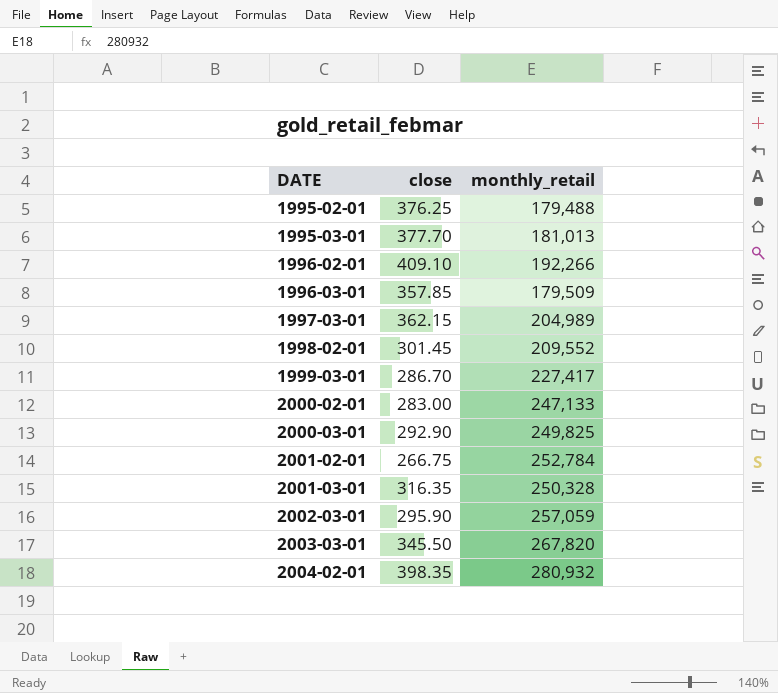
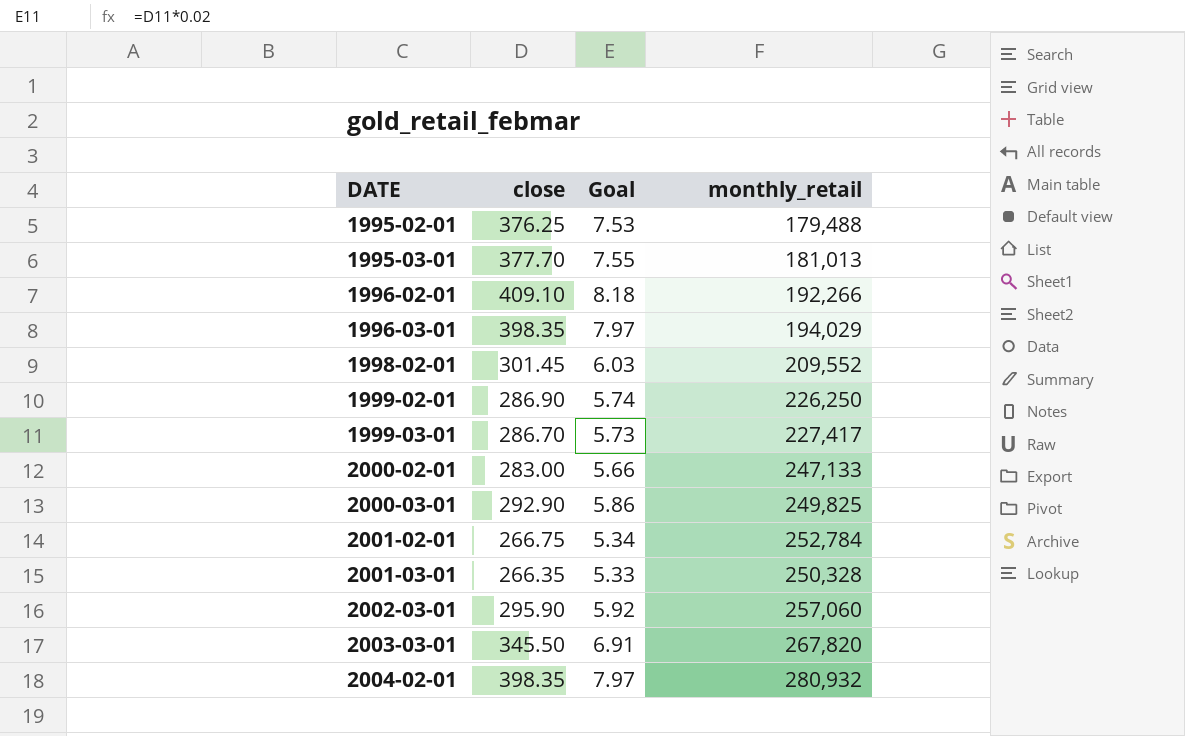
column Goal | formula: none -> [close] * 0.02
row 1997-03-01: 362.15 | 204,989 -> none
1996-03-01 | close: 357.85 -> 398.35
1996-03-01 | monthly_retail: 179,509 -> 194,029
row 1999-02-01: none -> 286.90 | 5.74 | 226,250
2001-03-01 | close: 316.35 -> 266.35
2002-03-01 | monthly_retail: 257,059 -> 257,060

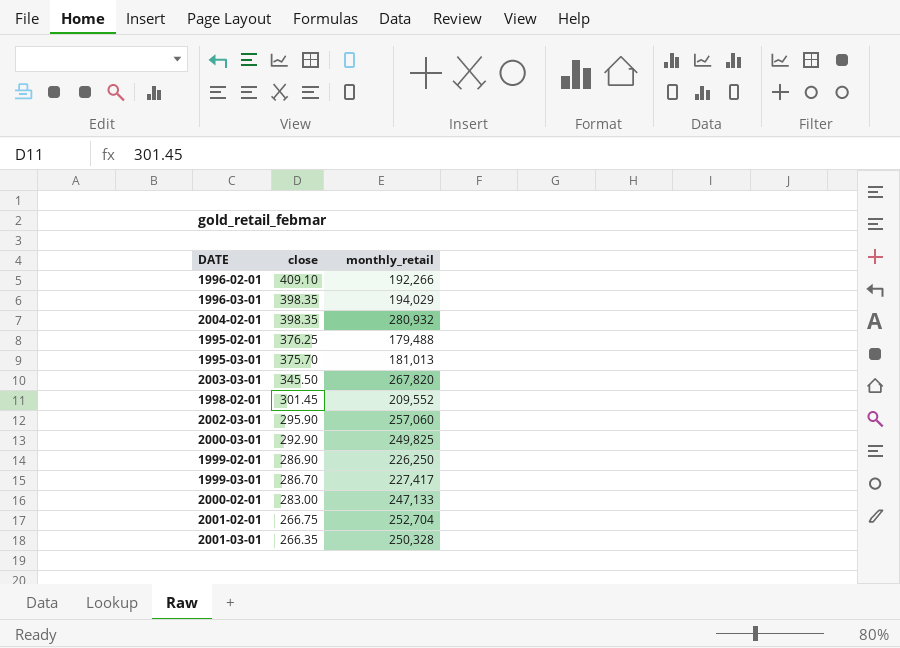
row order: DATE ascending -> close descending
column Goal | formula: [close] * 0.02 -> none
1995-03-01 | close: 377.70 -> 375.70
2001-02-01 | monthly_retail: 252,784 -> 252,704

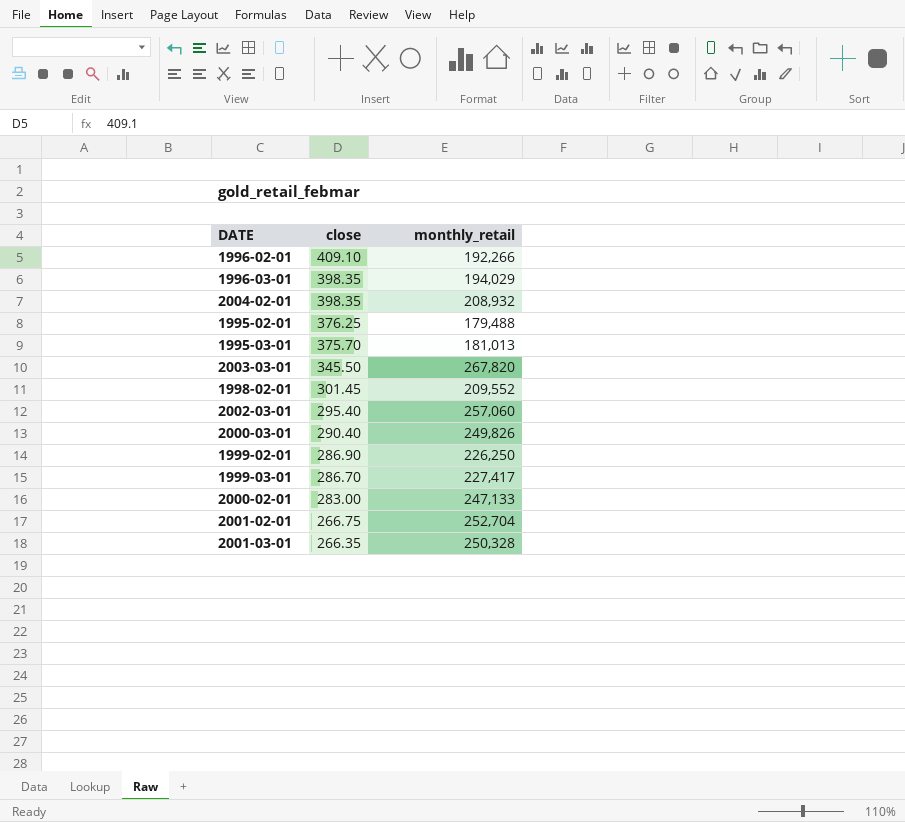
2004-02-01 | monthly_retail: 280,932 -> 208,932
2002-03-01 | close: 295.90 -> 295.40
2000-03-01 | close: 292.90 -> 290.40
2000-03-01 | monthly_retail: 249,825 -> 249,826

